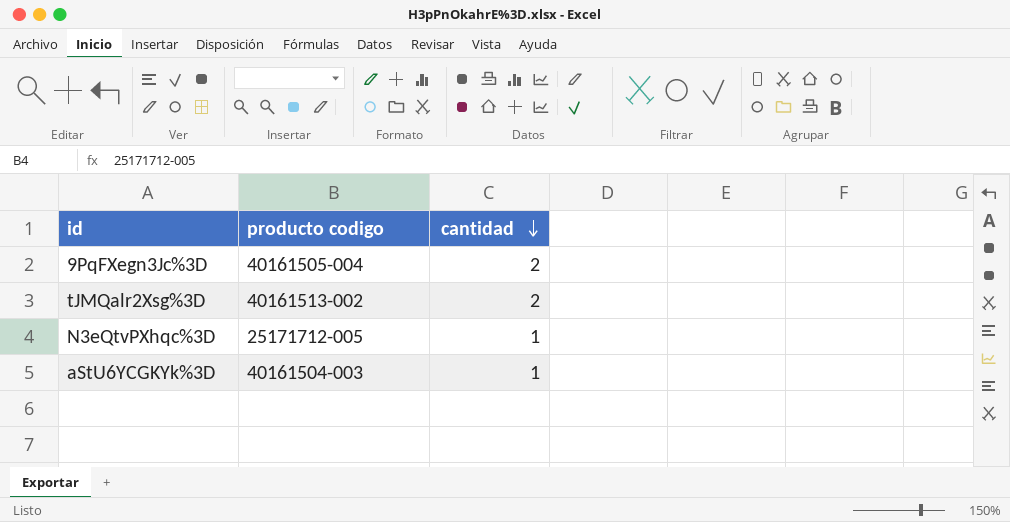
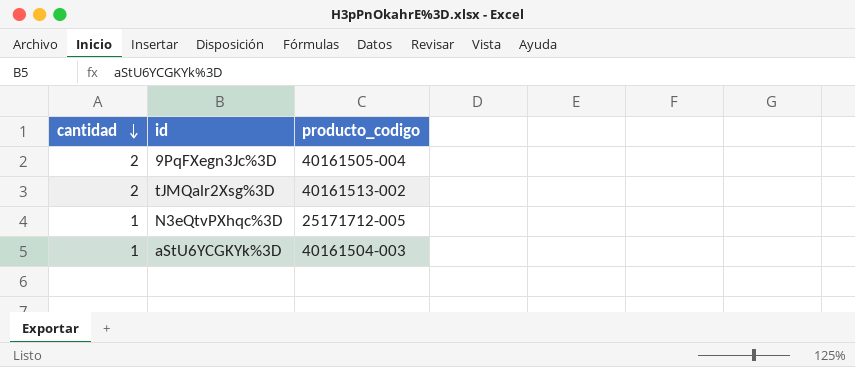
column cantidad | position: 3 -> 1
column name: producto codigo -> producto_codigo

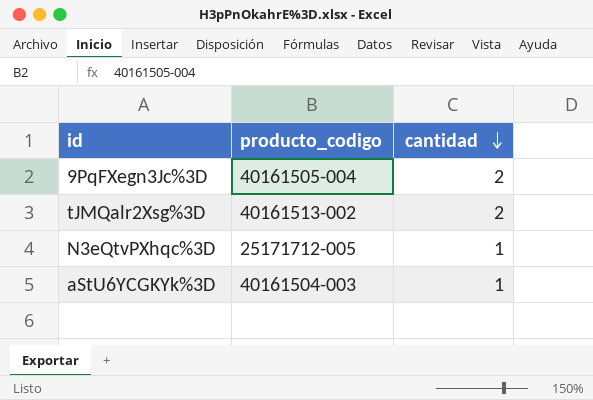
column cantidad | position: 1 -> 3

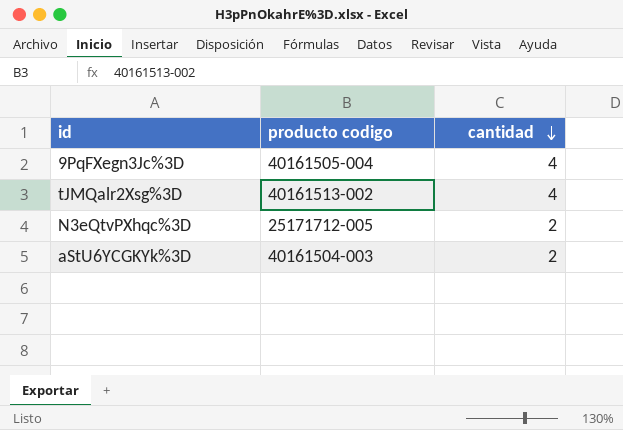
column name: producto_codigo -> producto codigo
9PqFXegn3Jc%3D | cantidad: 2 -> 4
tJMQalr2Xsg%3D | cantidad: 2 -> 4
N3eQtvPXhqc%3D | cantidad: 1 -> 2
aStU6YCGKYk%3D | cantidad: 1 -> 2

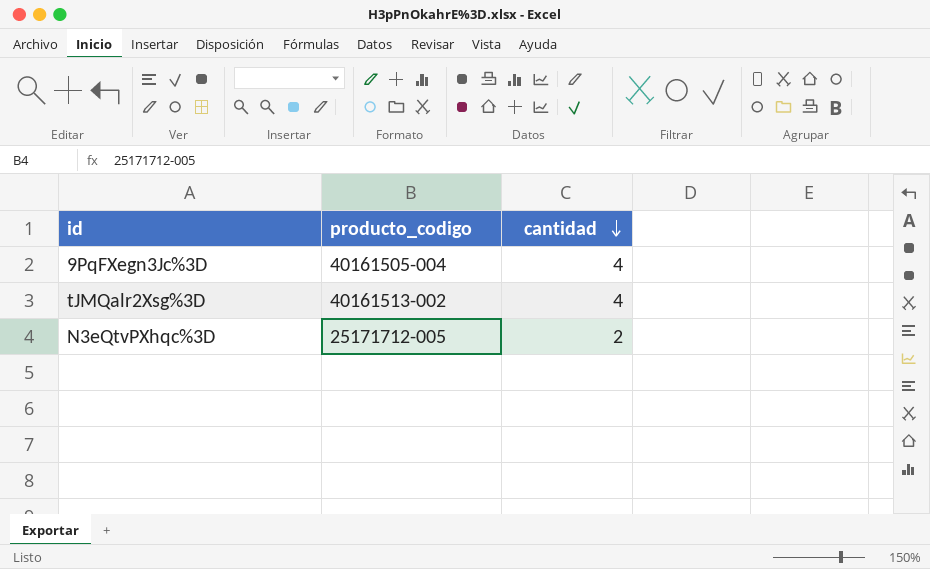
column name: producto codigo -> producto_codigo
row aStU6YCGKYk%3D: 40161504-003 | 2 -> none

